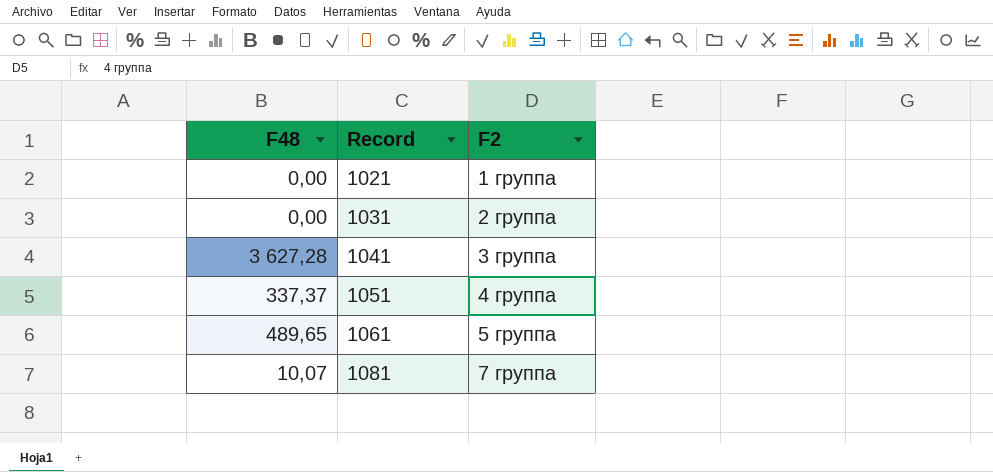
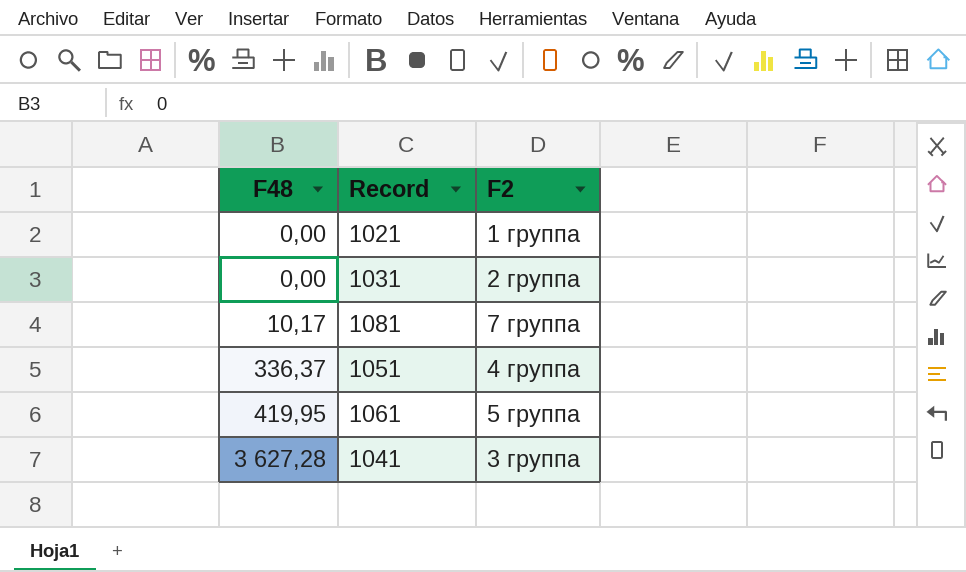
row order: Record ascending -> F48 ascending
1081 | F48: 10,07 -> 10,17
1051 | F48: 337,37 -> 336,37
1061 | F48: 489,65 -> 419,95

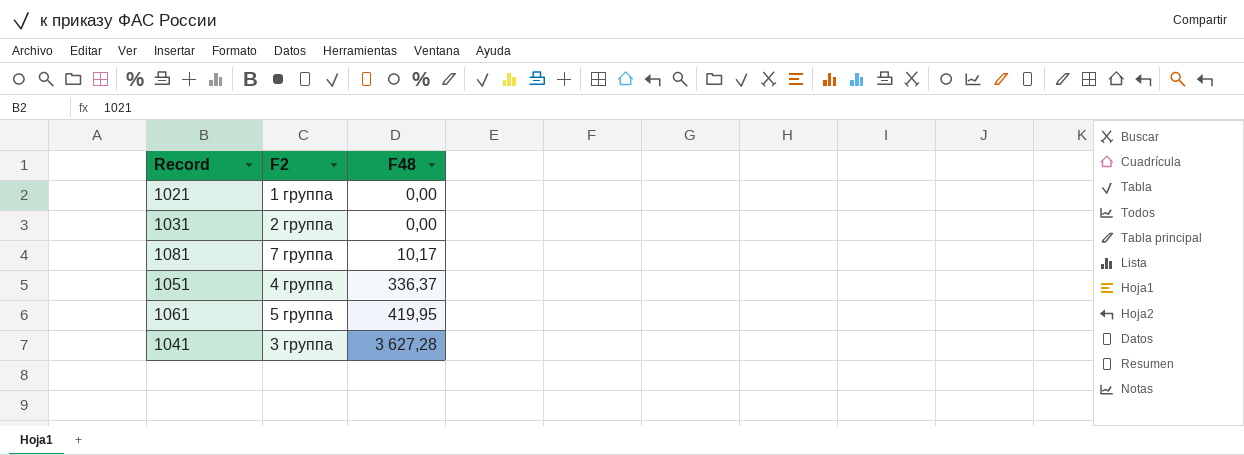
column F48 | position: 1 -> 3

